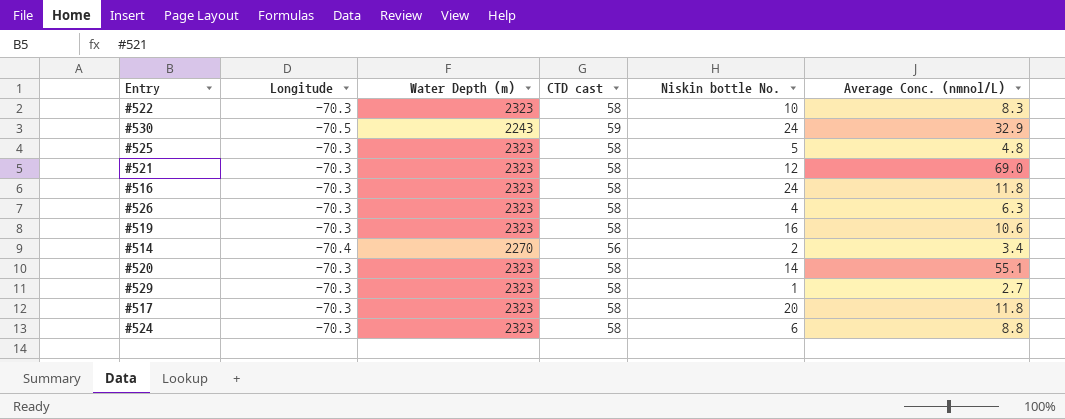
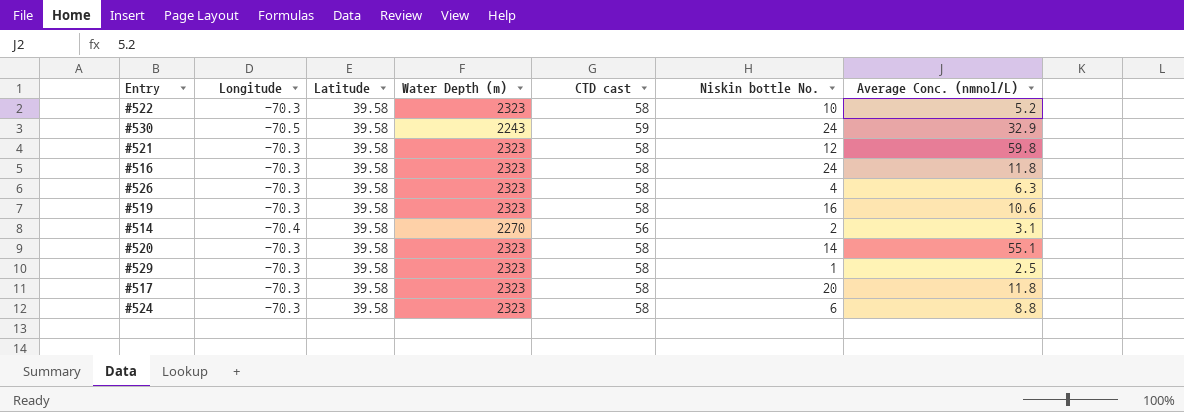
column Latitude | position: none -> 3
row #525: -70.3 | 2323 | 58 | 5 | 4.8 -> none
#522 | Average Conc. (nmnol/L): 8.3 -> 5.2
#521 | Average Conc. (nmnol/L): 69.0 -> 59.8
#514 | Average Conc. (nmnol/L): 3.4 -> 3.1
#529 | Average Conc. (nmnol/L): 2.7 -> 2.5

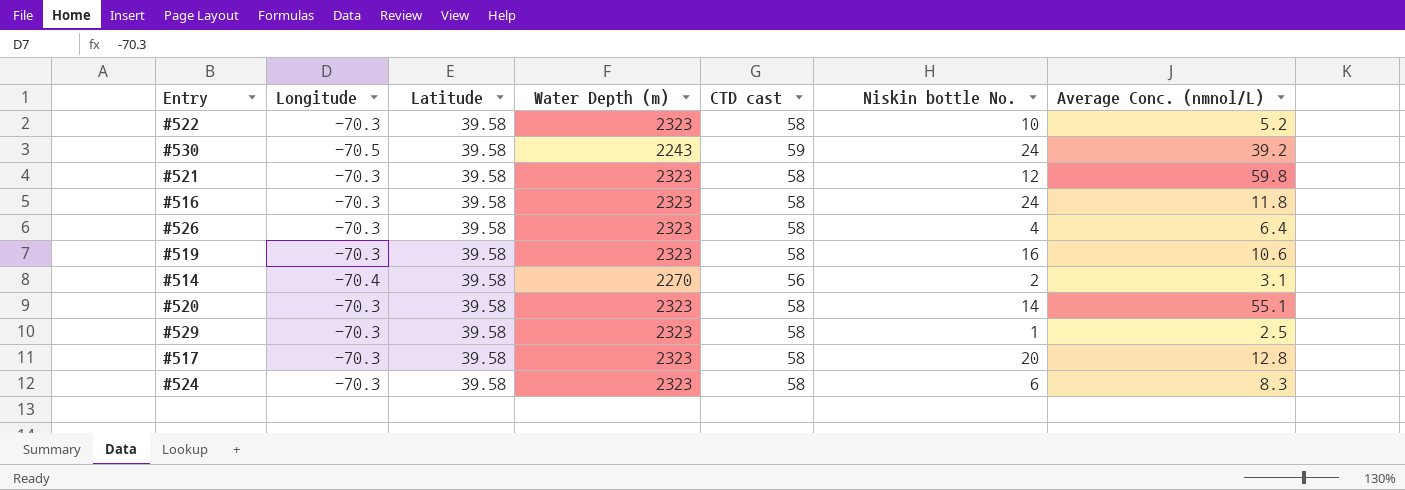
#530 | Average Conc. (nmnol/L): 32.9 -> 39.2
#526 | Average Conc. (nmnol/L): 6.3 -> 6.4
#517 | Average Conc. (nmnol/L): 11.8 -> 12.8
#524 | Average Conc. (nmnol/L): 8.8 -> 8.3

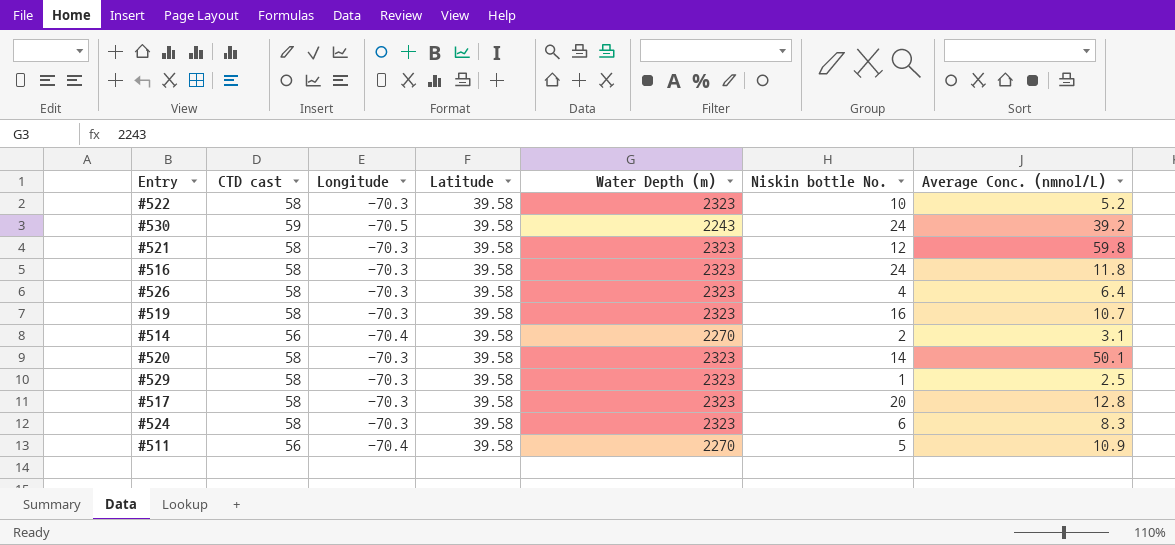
column CTD cast | position: 5 -> 2
#519 | Average Conc. (nmnol/L): 10.6 -> 10.7
#520 | Average Conc. (nmnol/L): 55.1 -> 50.1
row #511: none -> 56 | -70.4 | 39.58 | 2270 | 5 | 10.9

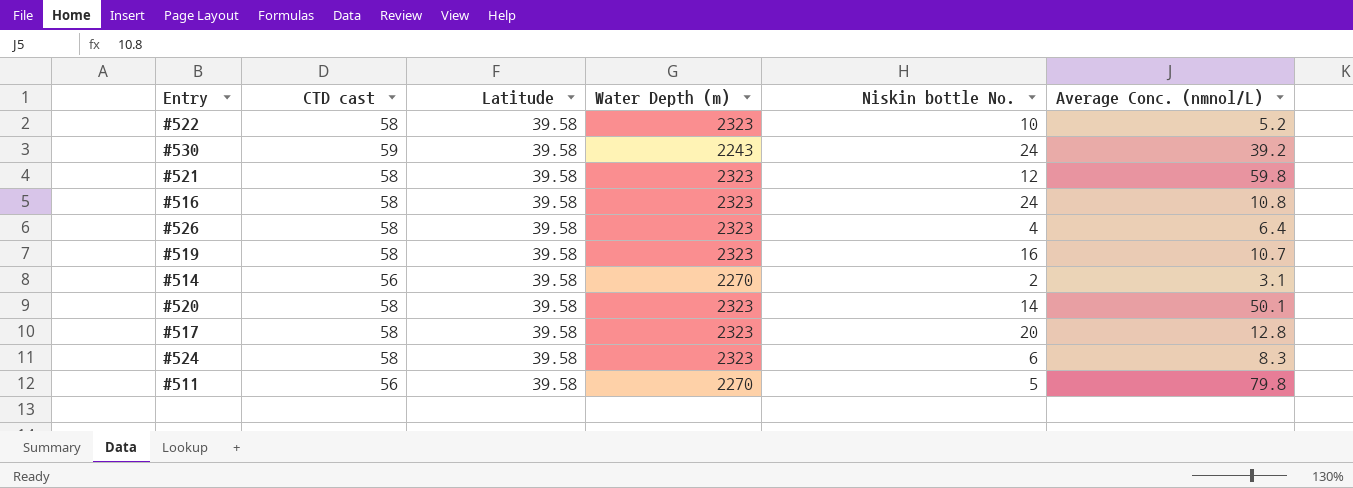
column Longitude | position: 3 -> none
row #529: 58 | -70.3 | 39.58 | 2323 | 1 | 2.5 -> none
#516 | Average Conc. (nmnol/L): 11.8 -> 10.8
#511 | Average Conc. (nmnol/L): 10.9 -> 79.8

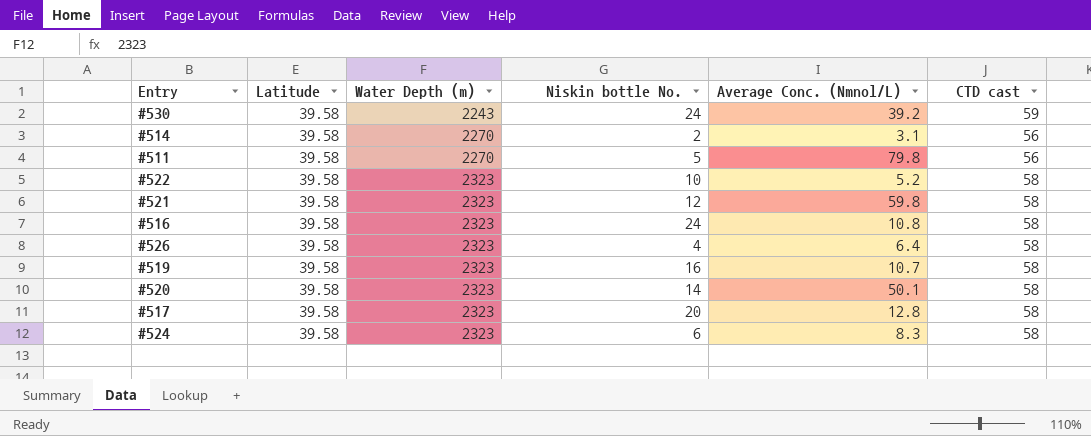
row order: none -> Water Depth (m) ascending
column name: Average Conc. (nmnol/L) -> Average Conc. (Nmnol/L)
column CTD cast | position: 2 -> 6

